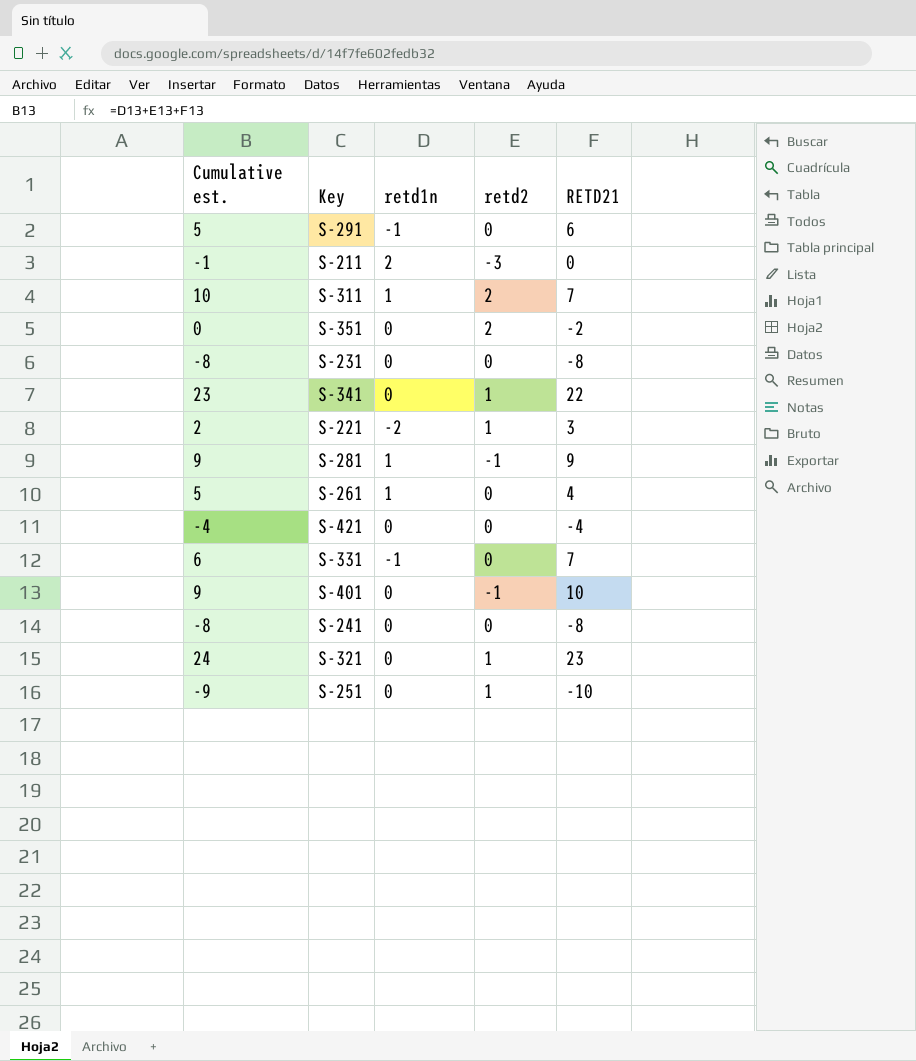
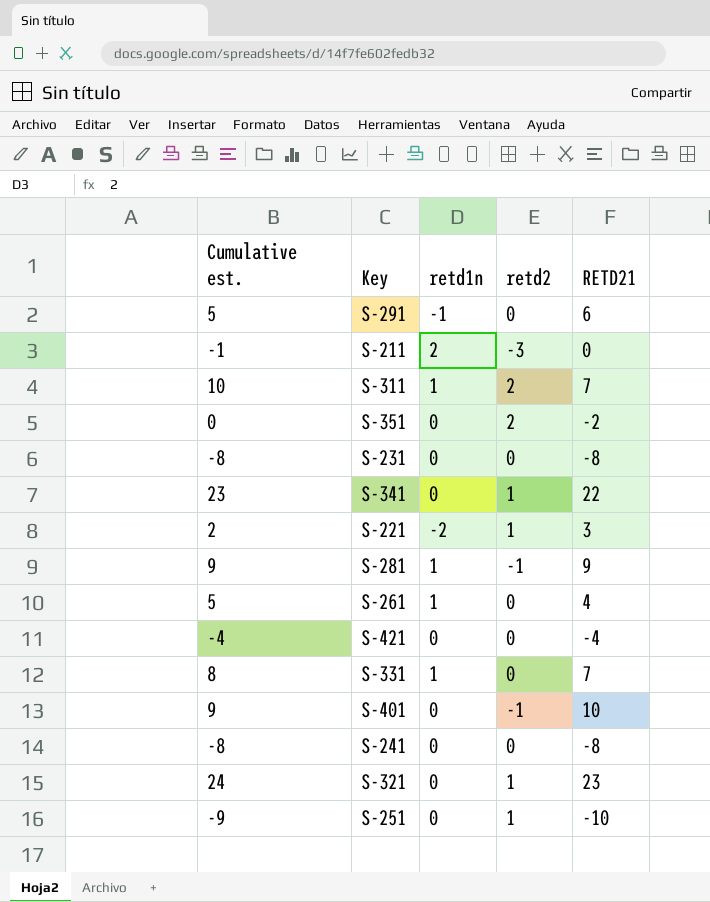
S-331 | Cumulative est.: 6 -> 8
S-331 | retd1n: -1 -> 1

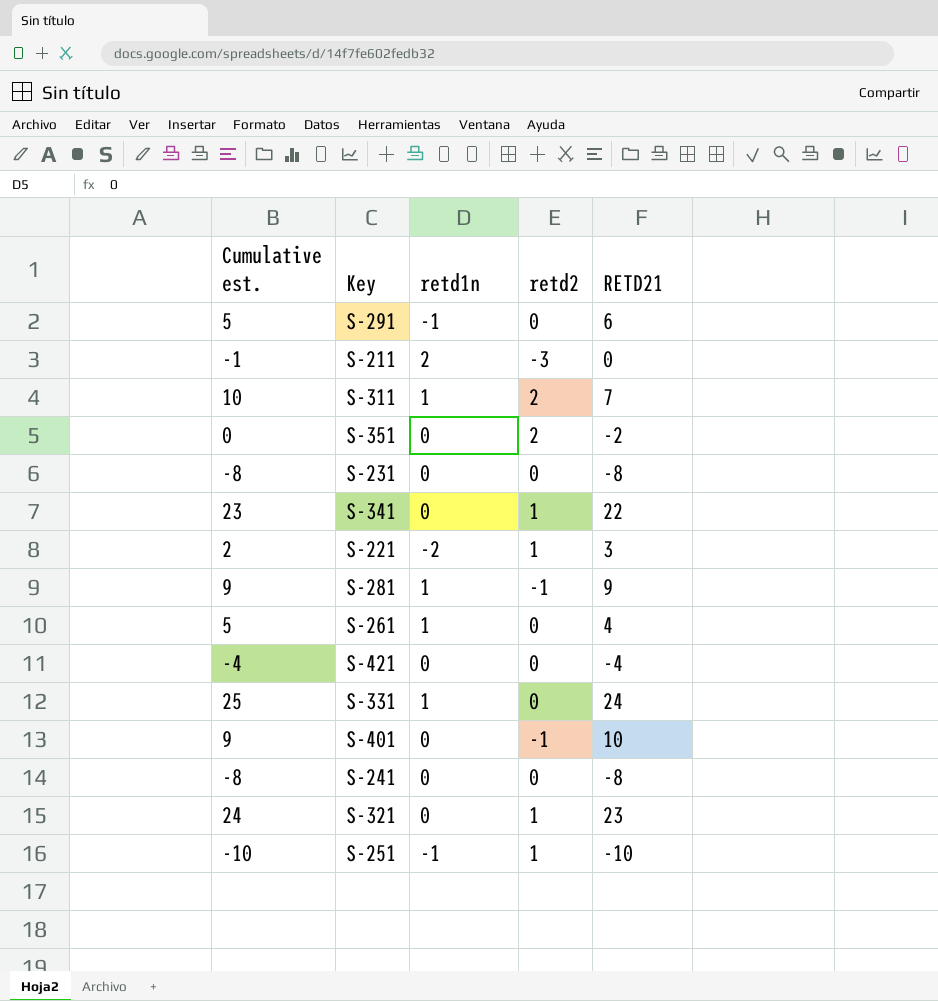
S-331 | Cumulative est.: 8 -> 25
S-331 | RETD21: 7 -> 24
S-251 | Cumulative est.: -9 -> -10
S-251 | retd1n: 0 -> -1

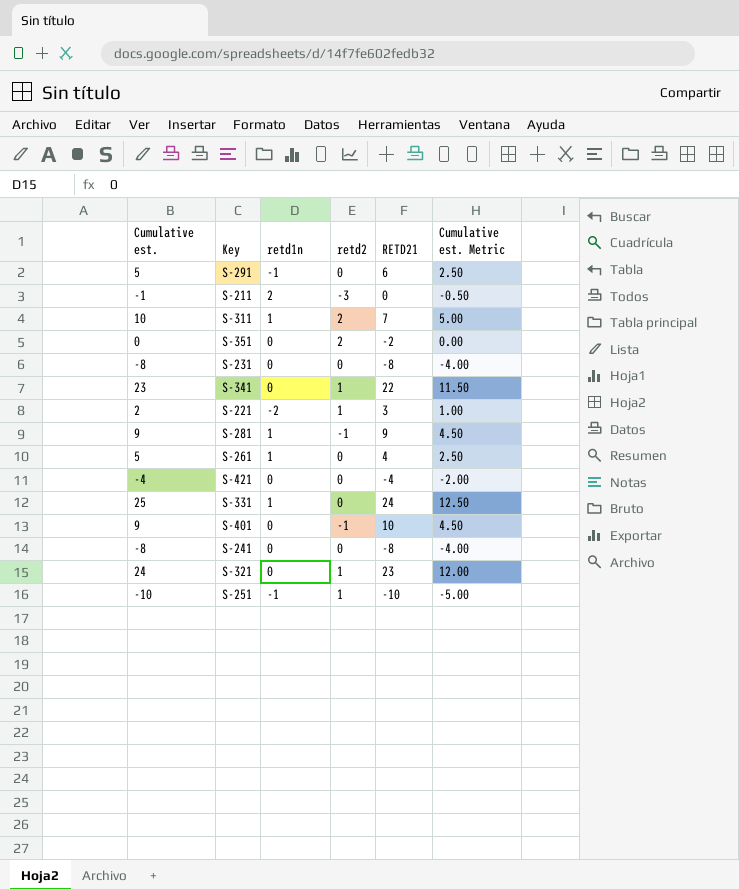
column Cumulative est. Metric | formula: none -> [Cumulative est.] * 0.5

